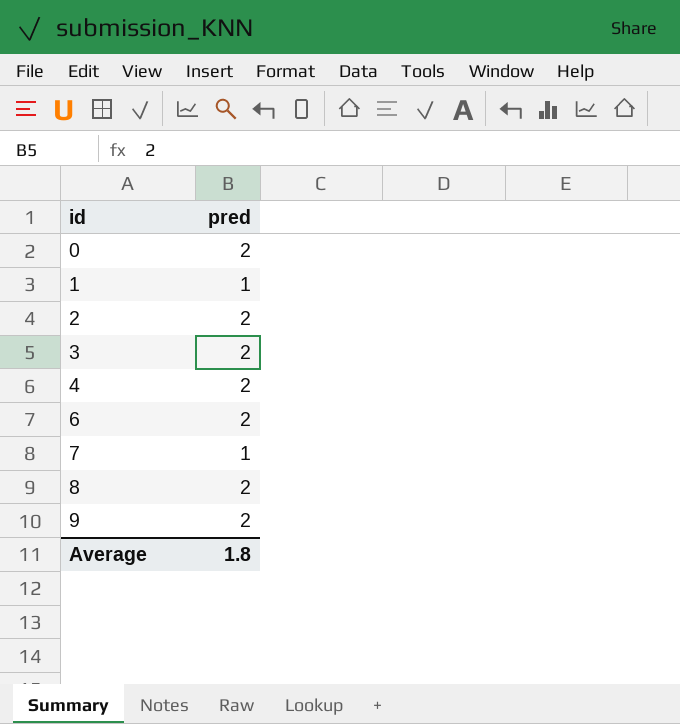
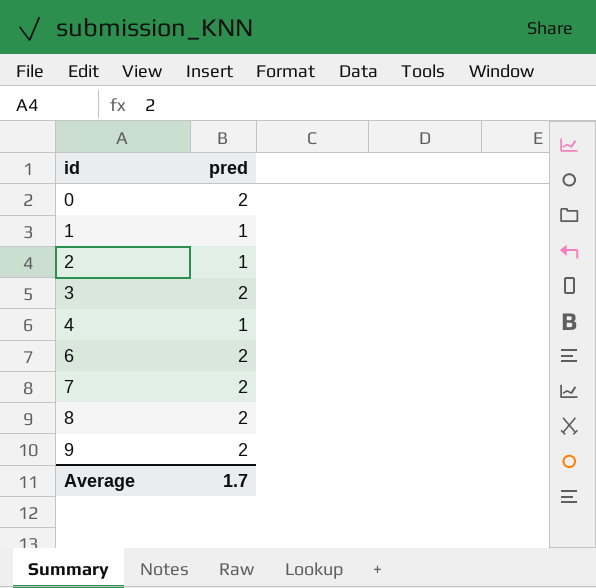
2 | pred: 2 -> 1
4 | pred: 2 -> 1
7 | pred: 1 -> 2
Average | pred: 1.8 -> 1.7

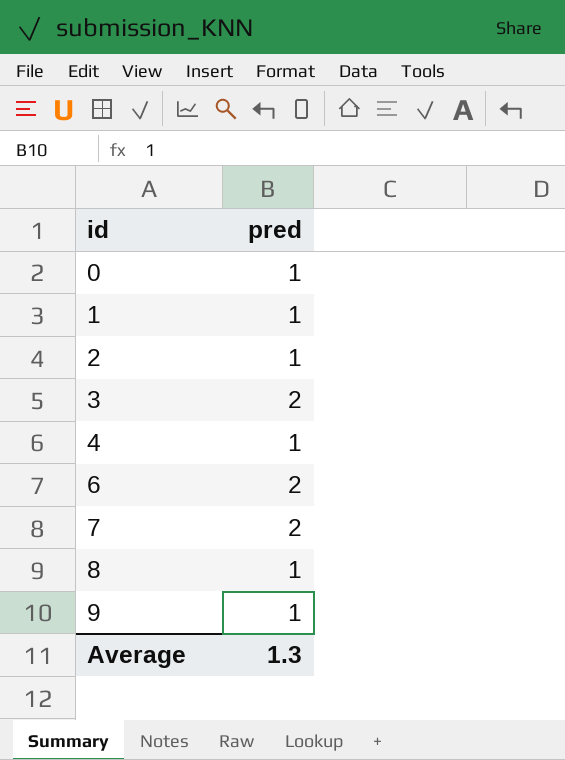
0 | pred: 2 -> 1
8 | pred: 2 -> 1
9 | pred: 2 -> 1
Average | pred: 1.7 -> 1.3

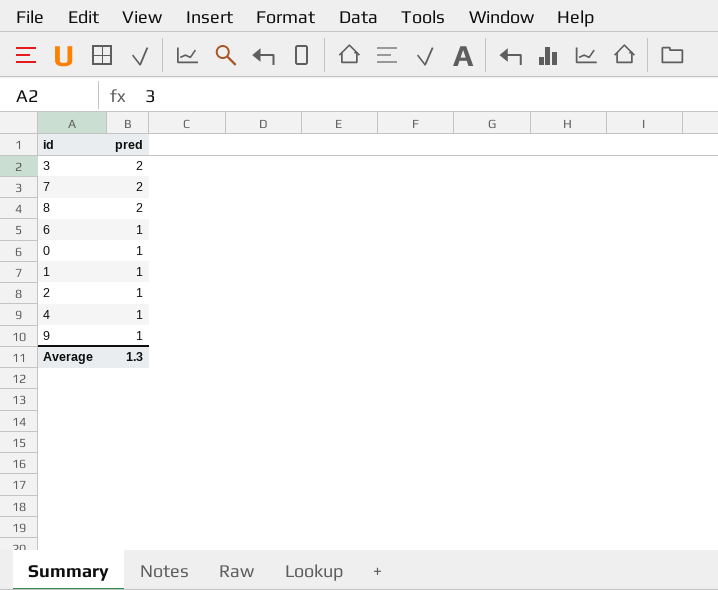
row order: id ascending -> pred descending
8 | pred: 1 -> 2
6 | pred: 2 -> 1

